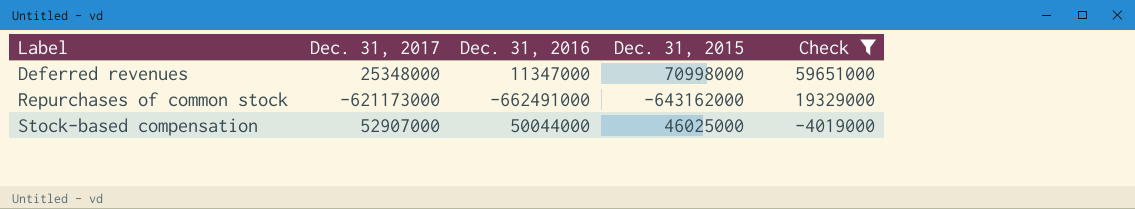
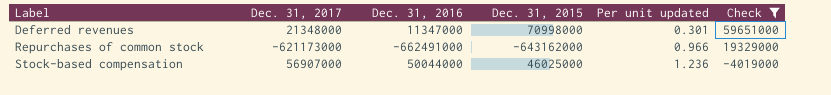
column Per unit updated | formula: none -> [Dec. 31, 2017] / [Dec. 31, 2015]
Deferred revenues | Dec. 31, 2017: 25348000 -> 21348000
Stock-based compensation | Dec. 31, 2017: 52907000 -> 56907000

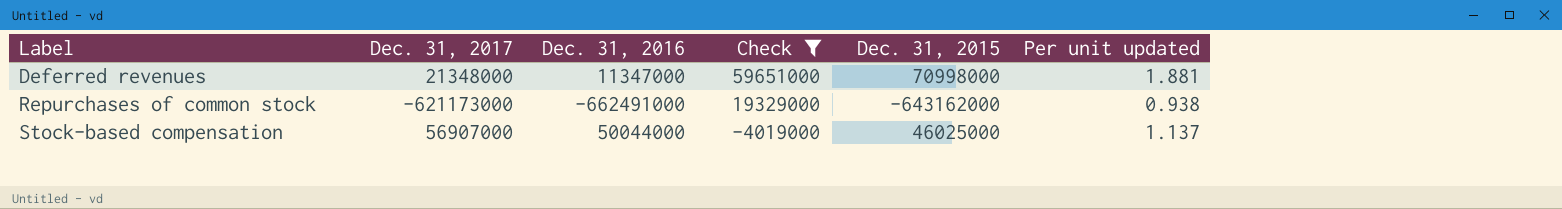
column Check | position: 6 -> 4
column Per unit updated | formula: [Dec. 31, 2017] / [Dec. 31, 2015] -> [Dec. 31, 2017] / [Dec. 31, 2016]

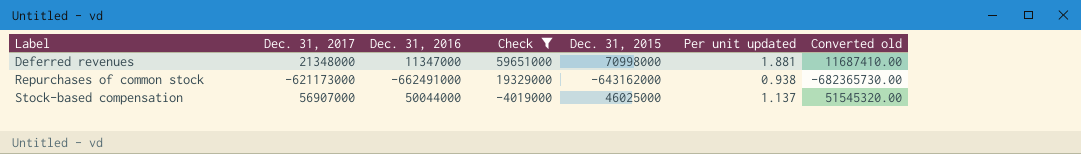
column Converted old | formula: none -> [Dec. 31, 2016] * 1.03

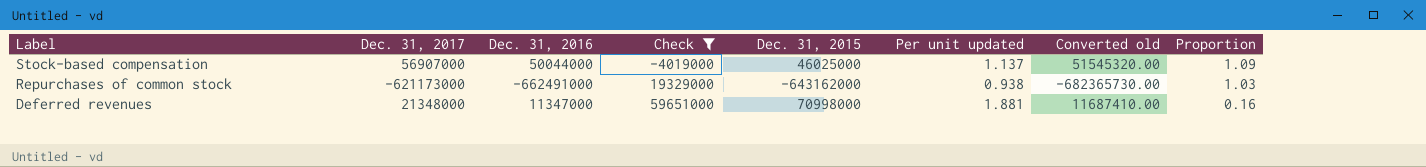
row order: Label ascending -> Label descending
column Proportion | formula: none -> [Dec. 31, 2016] / [Dec. 31, 2015]

